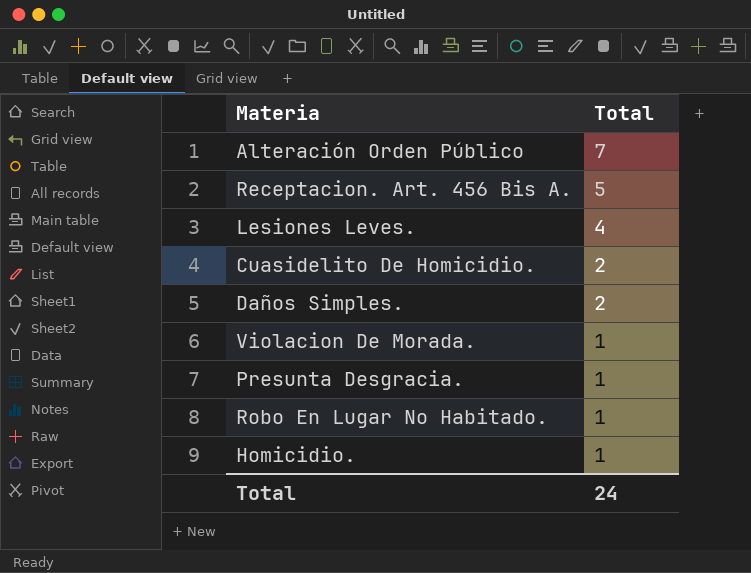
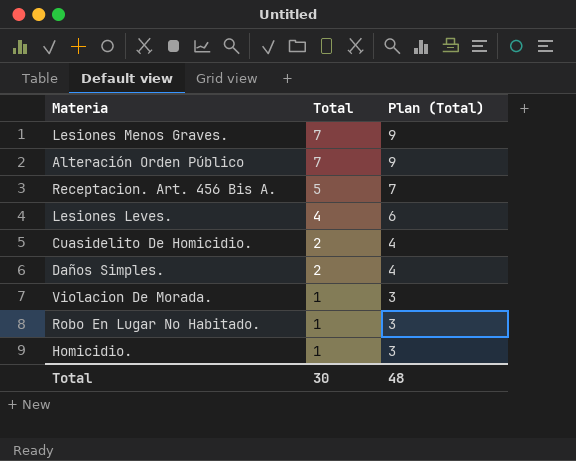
column Plan (Total) | formula: none -> [Total] + 2
row Presunta Desgracia.: 1 -> none
row Lesiones Menos Graves.: none -> 7 | 9
Total | Total: 24 -> 30

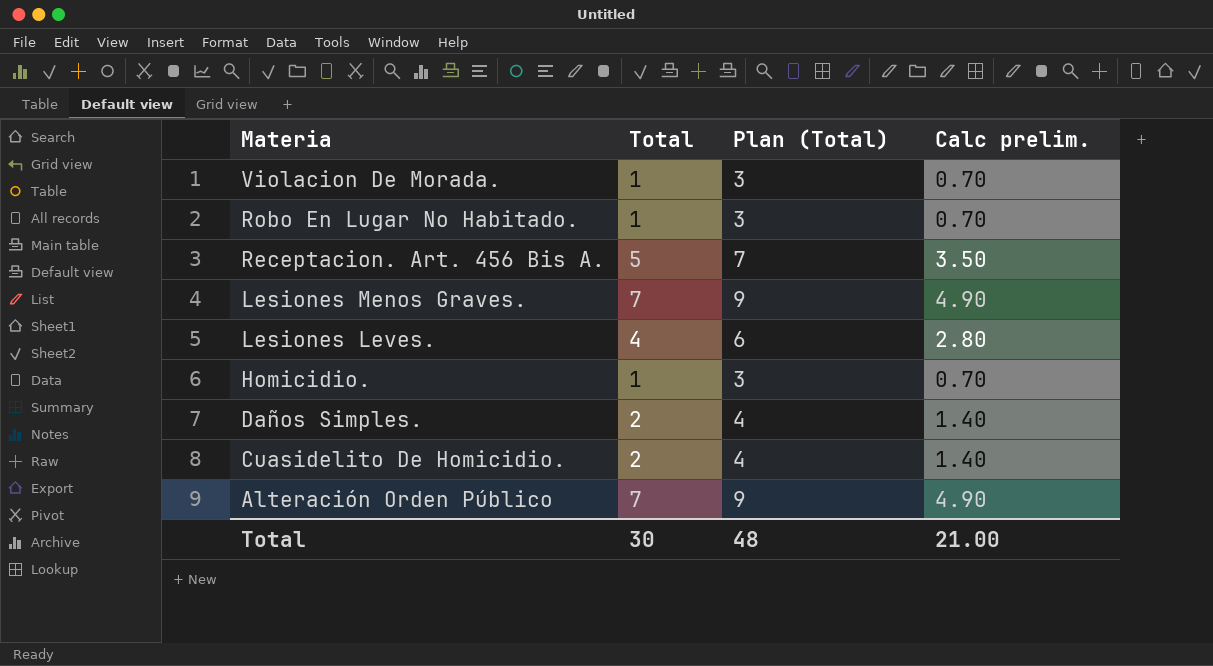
row order: Total descending -> Materia descending
column Calc prelim. | formula: none -> [Total] * 0.7

